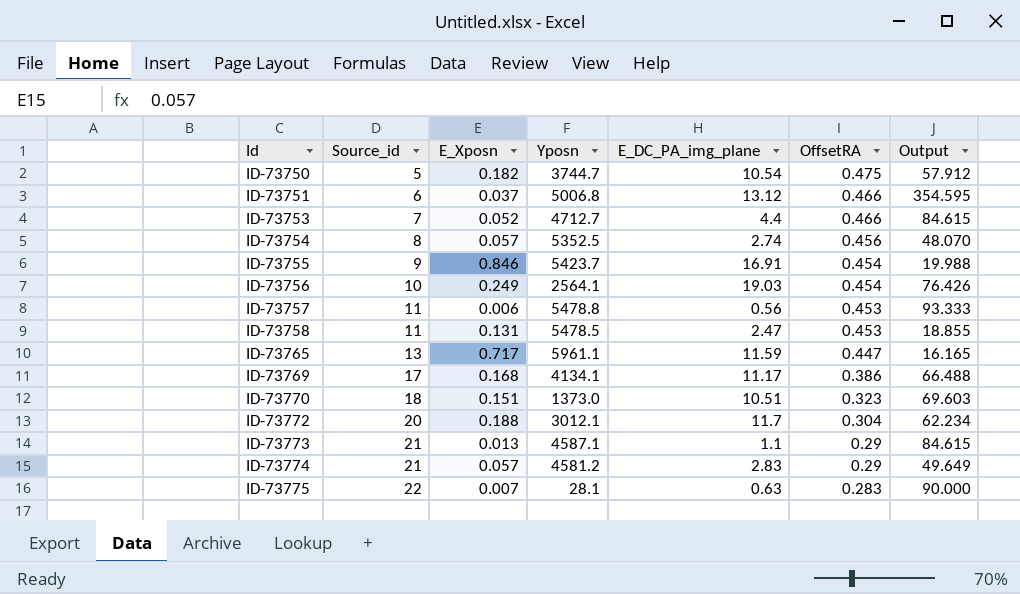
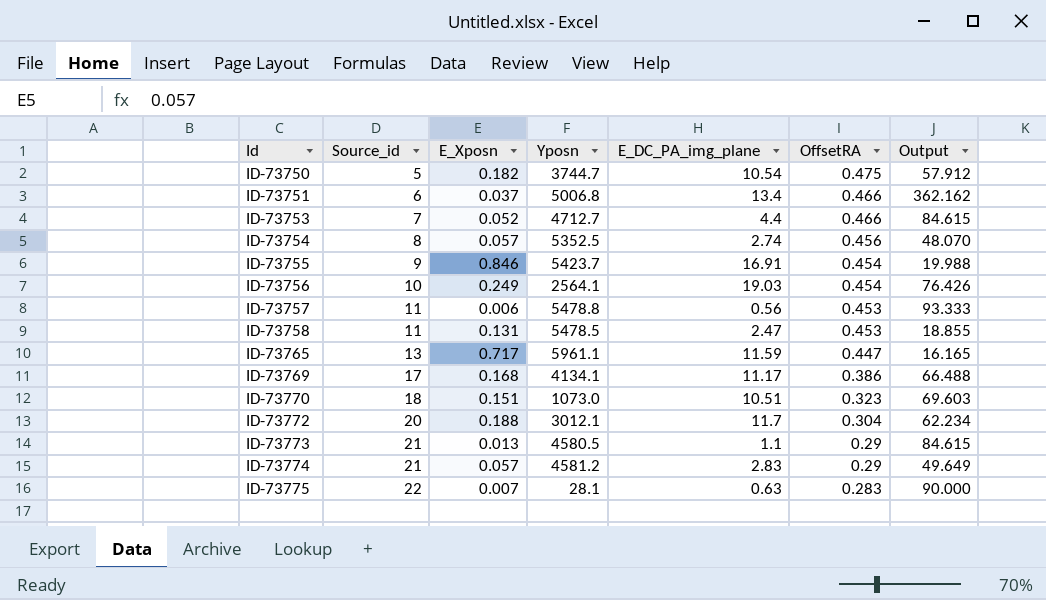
ID-73751 | E_DC_PA_img_plane: 13.12 -> 13.4
ID-73751 | Output: 354.595 -> 362.162
ID-73770 | Yposn: 1373.0 -> 1073.0
ID-73773 | Yposn: 4587.1 -> 4580.5

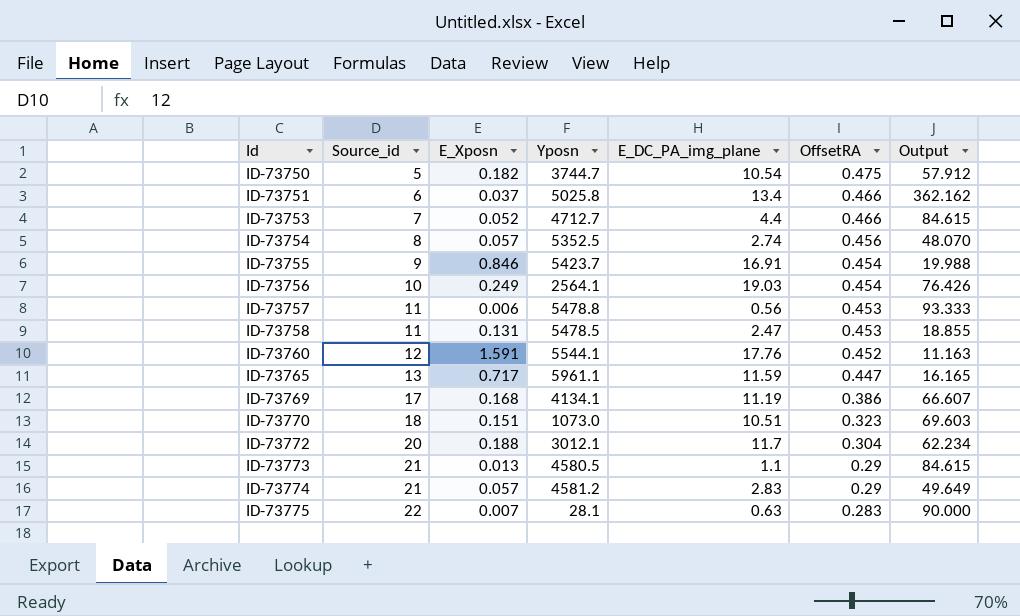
ID-73751 | Yposn: 5006.8 -> 5025.8
row ID-73760: none -> 12 | 1.591 | 5544.1 | 17.76 | 0.452 | 11.163
ID-73769 | E_DC_PA_img_plane: 11.17 -> 11.19
ID-73769 | Output: 66.488 -> 66.607

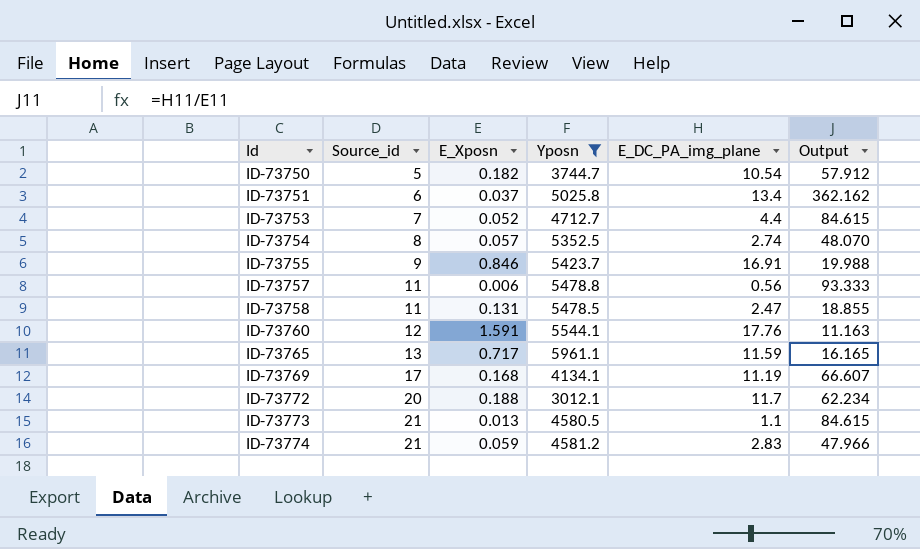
filter: none -> Yposn >= 3012.1
column OffsetRA | position: 6 -> none
ID-73774 | E_Xposn: 0.057 -> 0.059
ID-73774 | Output: 49.649 -> 47.966

